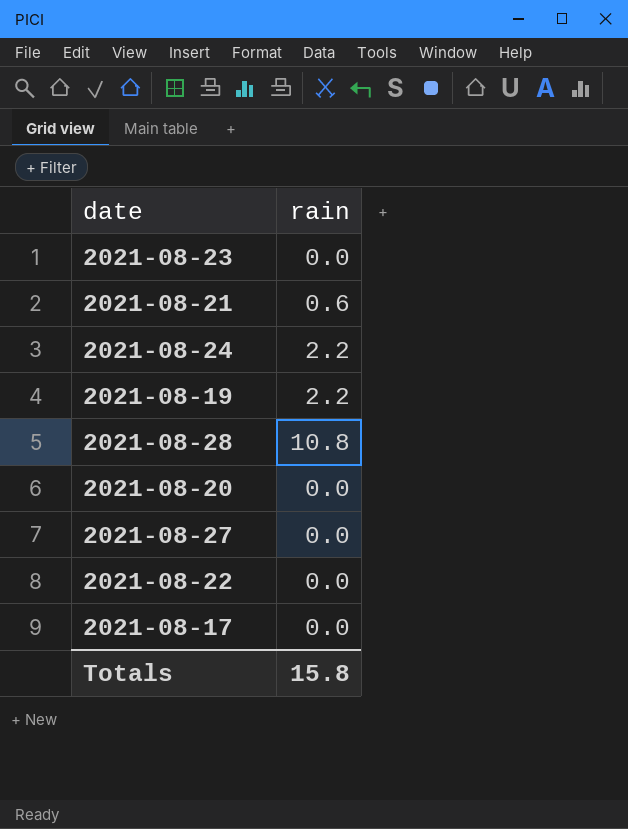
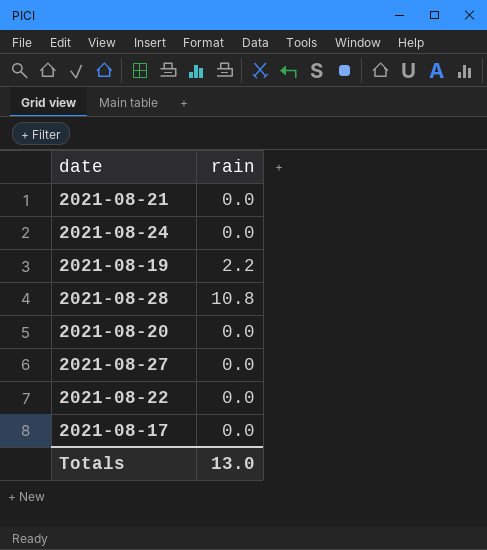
row 2021-08-23: 0.0 -> none
2021-08-21 | rain: 0.6 -> 0.0
2021-08-24 | rain: 2.2 -> 0.0
Totals | rain: 15.8 -> 13.0

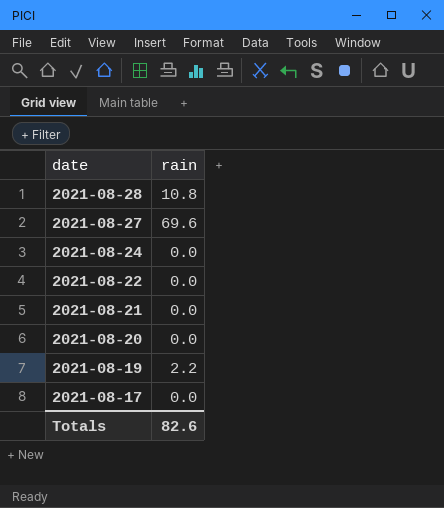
row order: none -> date descending
2021-08-27 | rain: 0.0 -> 69.6
Totals | rain: 13.0 -> 82.6

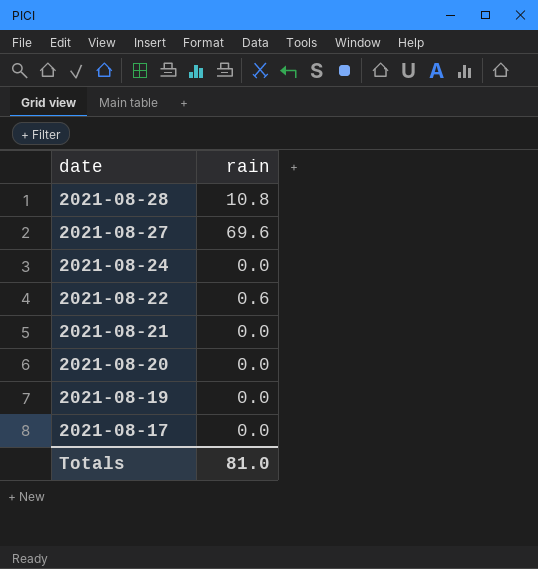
2021-08-22 | rain: 0.0 -> 0.6
2021-08-19 | rain: 2.2 -> 0.0
Totals | rain: 82.6 -> 81.0

